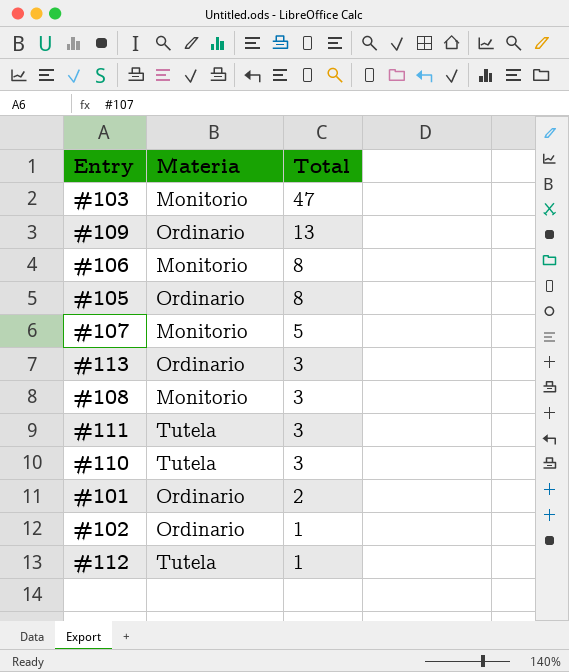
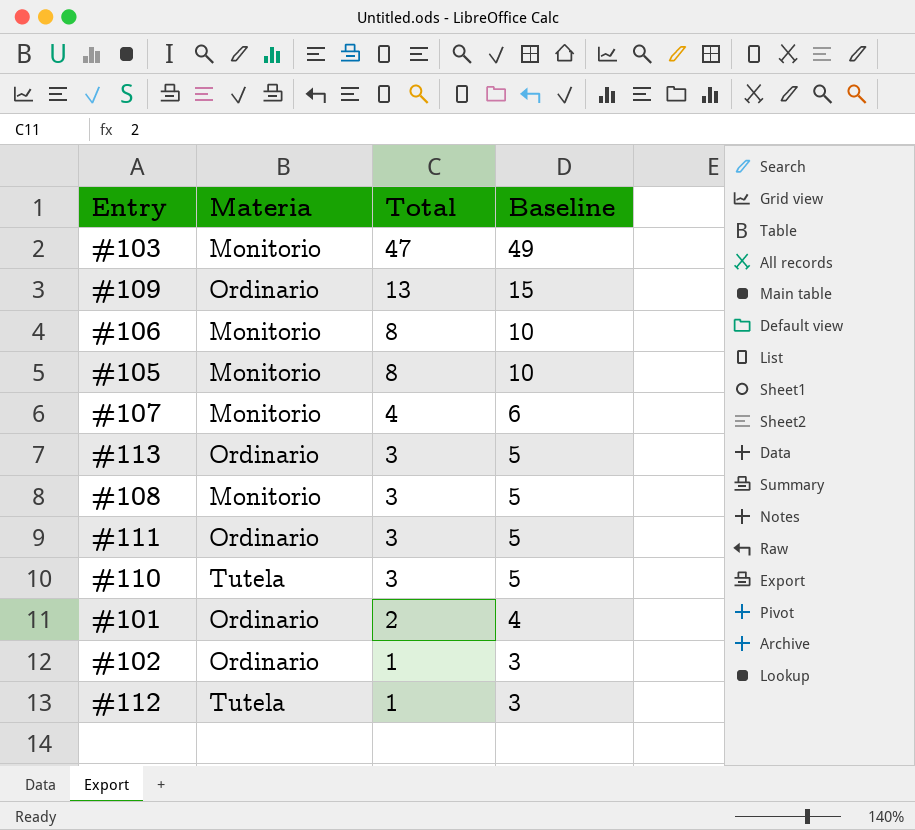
column Baseline | formula: none -> [Total] + 2
#105 | Materia: Ordinario -> Monitorio
#107 | Total: 5 -> 4
#111 | Materia: Tutela -> Ordinario

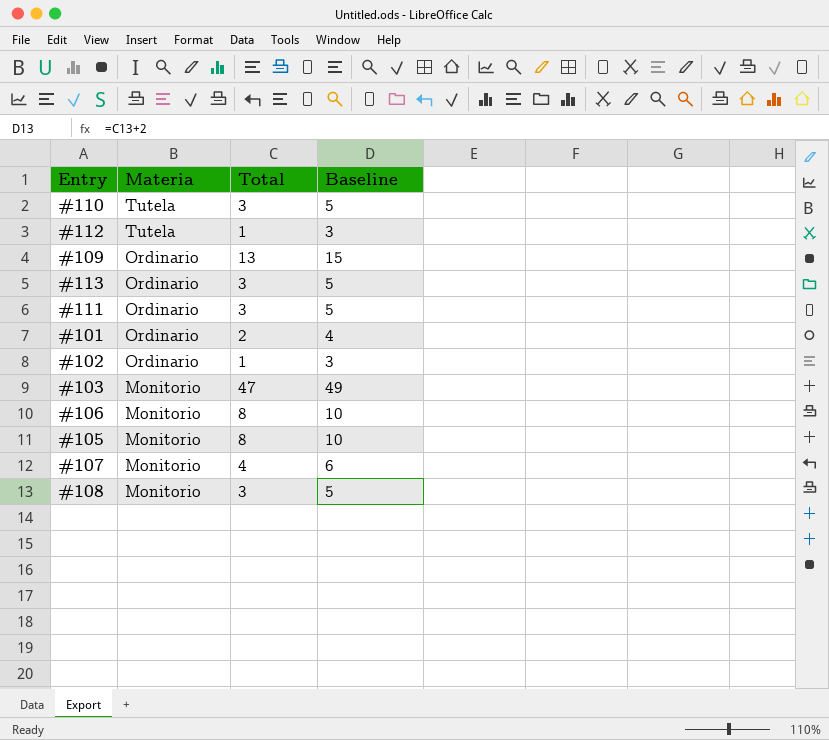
row order: Total descending -> Materia descending

